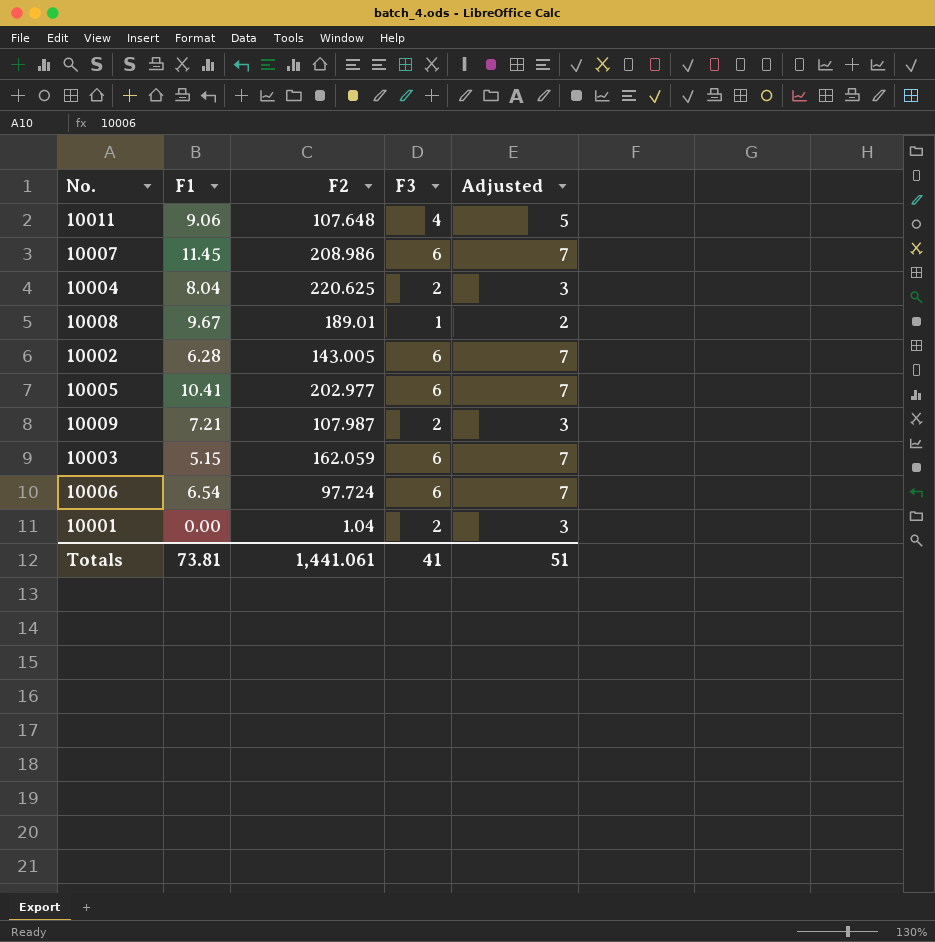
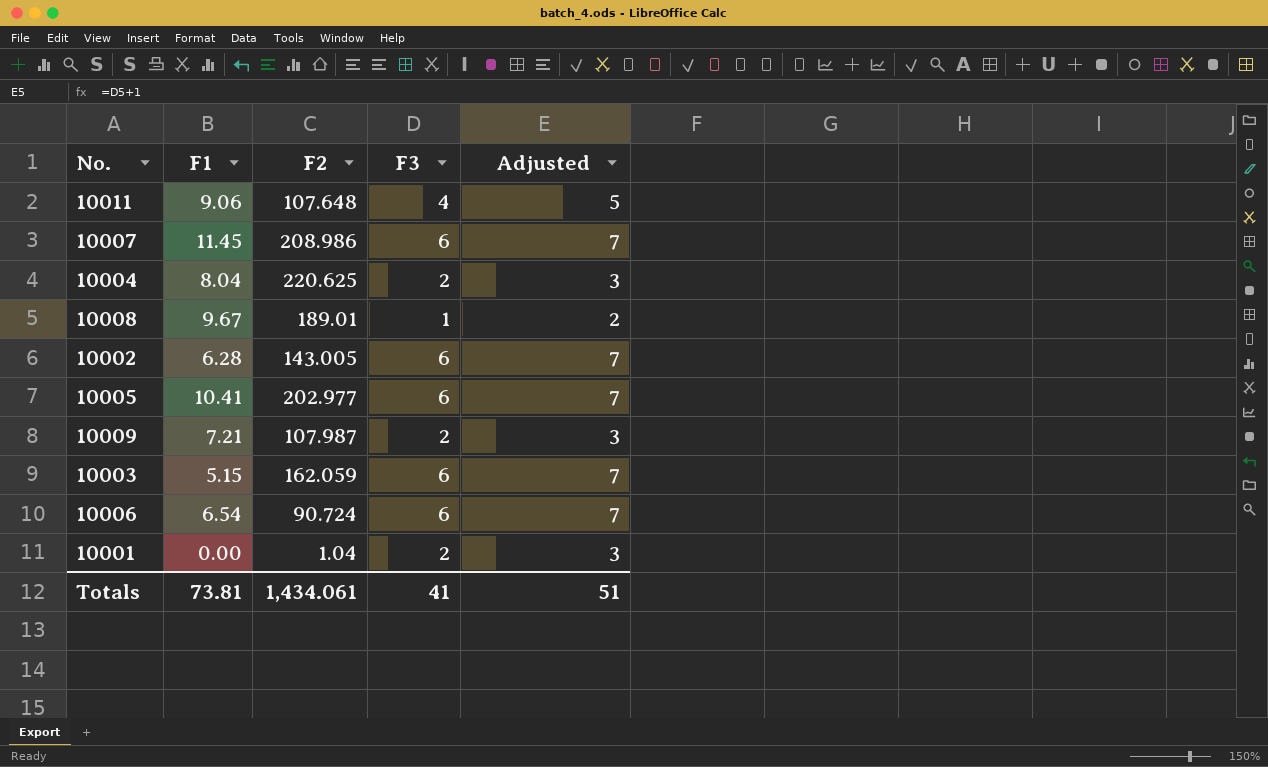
10006 | F2: 97.724 -> 90.724
Totals | F2: 1,441.061 -> 1,434.061

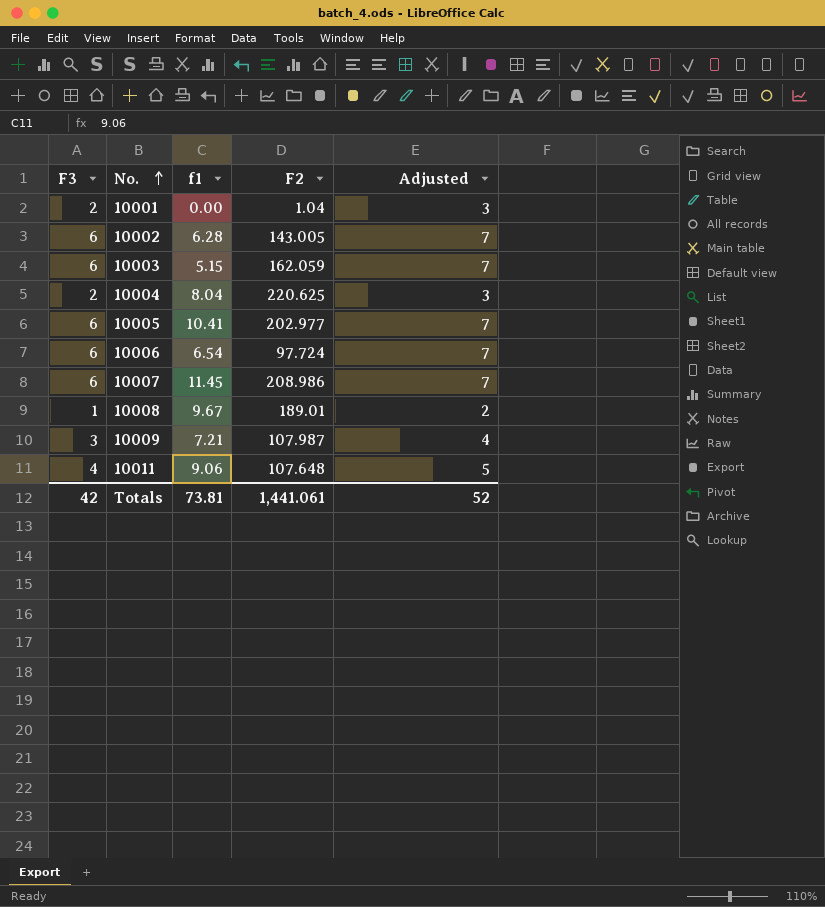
row order: none -> No. ascending
column F3 | position: 4 -> 1
column name: F1 -> f1
10006 | F2: 90.724 -> 97.724
10009 | F3: 2 -> 3
10009 | Adjusted: 3 -> 4
Totals | F3: 41 -> 42
Totals | F2: 1,434.061 -> 1,441.061
Totals | Adjusted: 51 -> 52

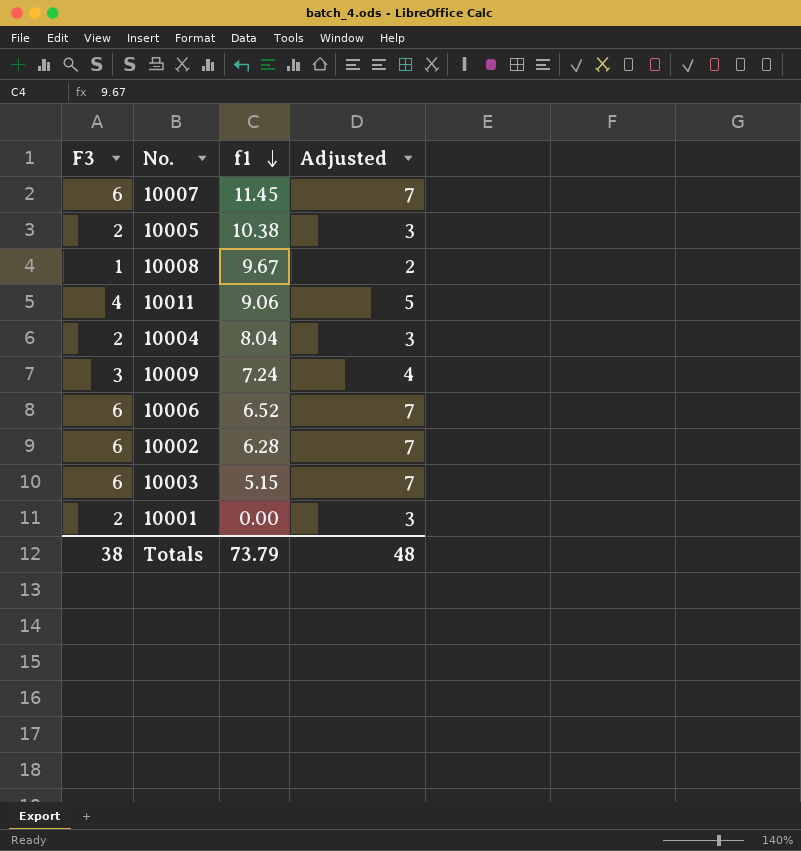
row order: No. ascending -> f1 descending
column F2 | position: 4 -> none
10005 | F3: 6 -> 2
10005 | f1: 10.41 -> 10.38
10005 | Adjusted: 7 -> 3
10009 | f1: 7.21 -> 7.24
10006 | f1: 6.54 -> 6.52
Totals | F3: 42 -> 38
Totals | f1: 73.81 -> 73.79
Totals | Adjusted: 52 -> 48

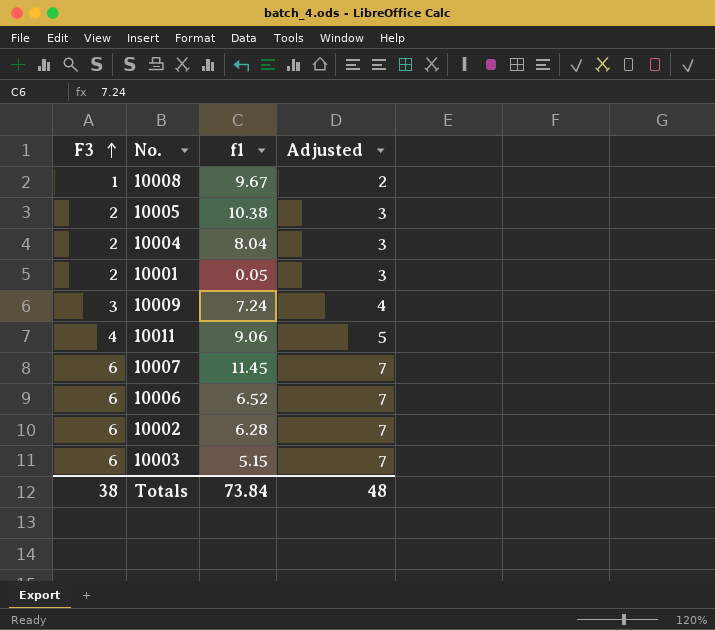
row order: f1 descending -> F3 ascending
10001 | f1: 0.00 -> 0.05
Totals | f1: 73.79 -> 73.84

